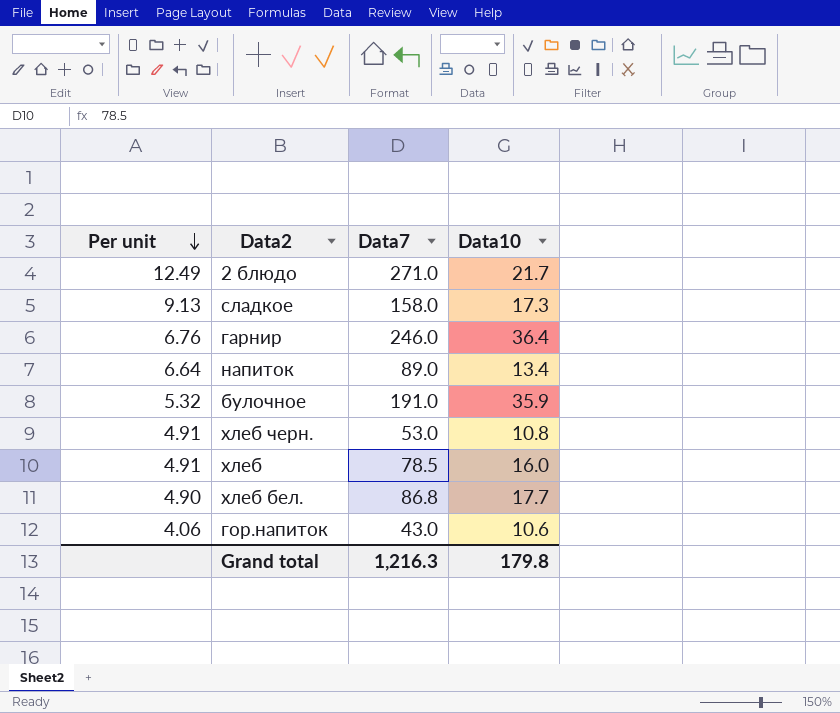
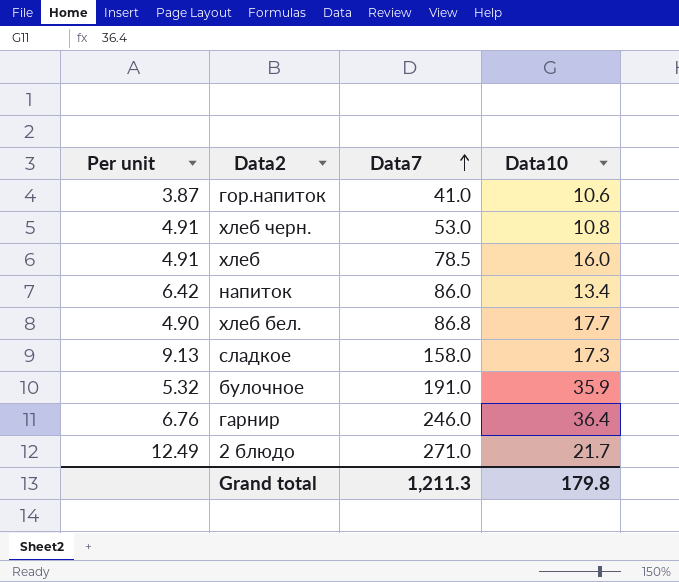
row order: Per unit descending -> Data7 ascending
гор.напиток | Per unit: 4.06 -> 3.87
гор.напиток | Data7: 43.0 -> 41.0
напиток | Per unit: 6.64 -> 6.42
напиток | Data7: 89.0 -> 86.0
Grand total | Data7: 1,216.3 -> 1,211.3

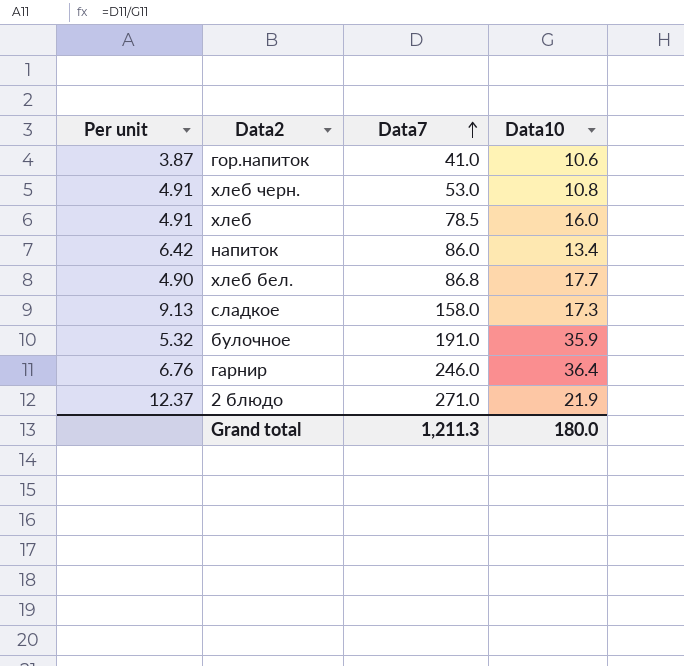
2 блюдо | Per unit: 12.49 -> 12.37
2 блюдо | Data10: 21.7 -> 21.9
Grand total | Data10: 179.8 -> 180.0

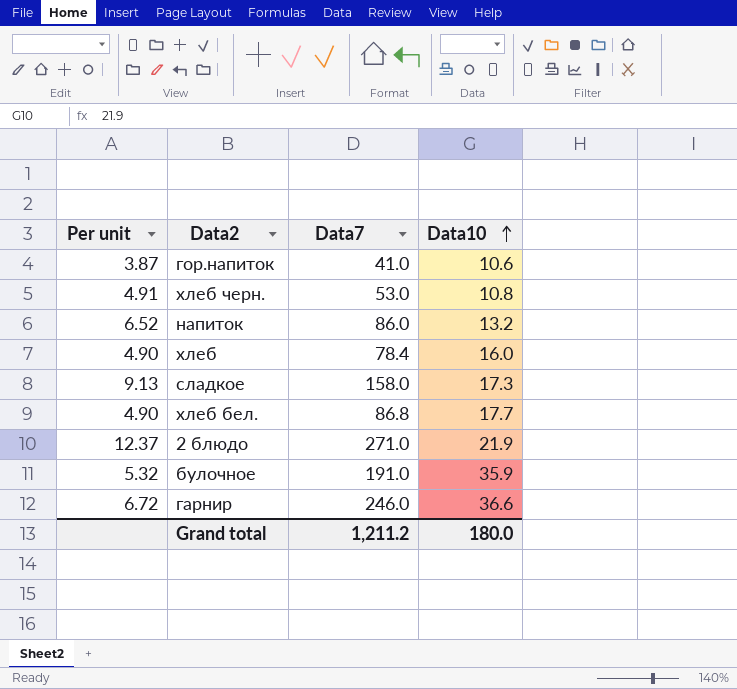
row order: Data7 ascending -> Data10 ascending
напиток | Per unit: 6.42 -> 6.52
напиток | Data10: 13.4 -> 13.2
хлеб | Per unit: 4.91 -> 4.90
хлеб | Data7: 78.5 -> 78.4
гарнир | Per unit: 6.76 -> 6.72
гарнир | Data10: 36.4 -> 36.6
Grand total | Data7: 1,211.3 -> 1,211.2

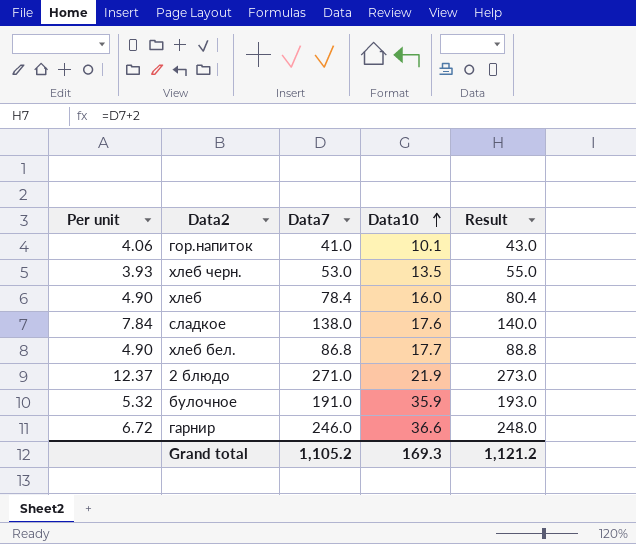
column Result | formula: none -> [Data7] + 2
row напиток: 6.52 | 86.0 | 13.2 -> none
гор.напиток | Per unit: 3.87 -> 4.06
гор.напиток | Data10: 10.6 -> 10.1
хлеб черн. | Per unit: 4.91 -> 3.93
хлеб черн. | Data10: 10.8 -> 13.5
сладкое | Per unit: 9.13 -> 7.84
сладкое | Data7: 158.0 -> 138.0
сладкое | Data10: 17.3 -> 17.6
Grand total | Data7: 1,211.2 -> 1,105.2
Grand total | Data10: 180.0 -> 169.3

